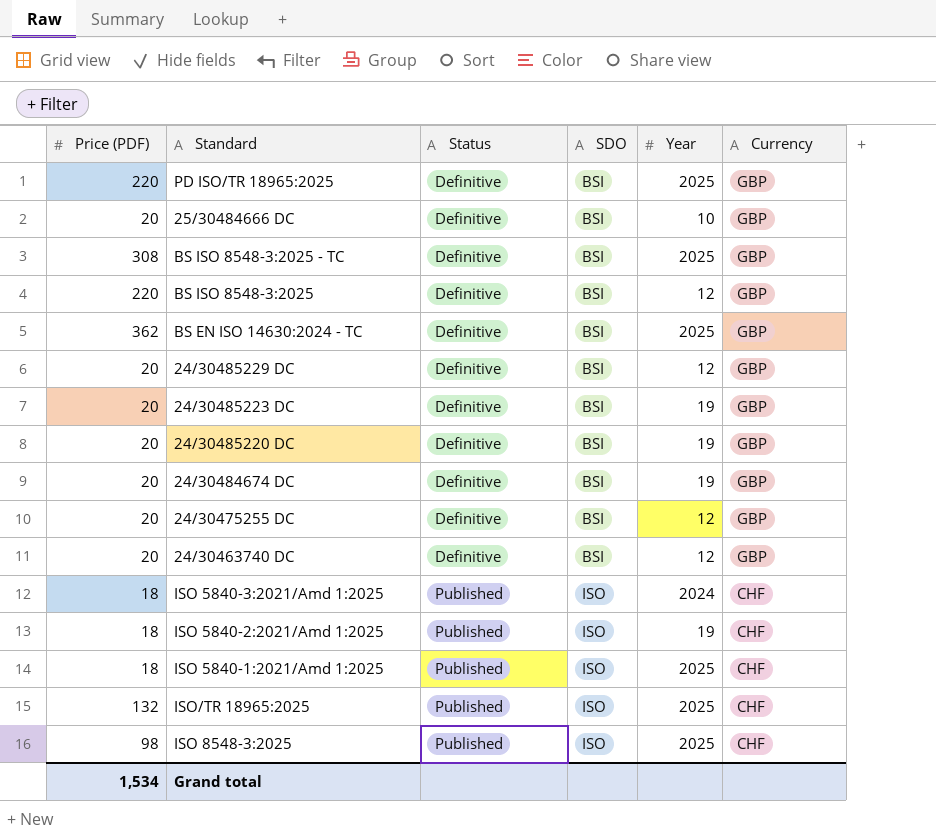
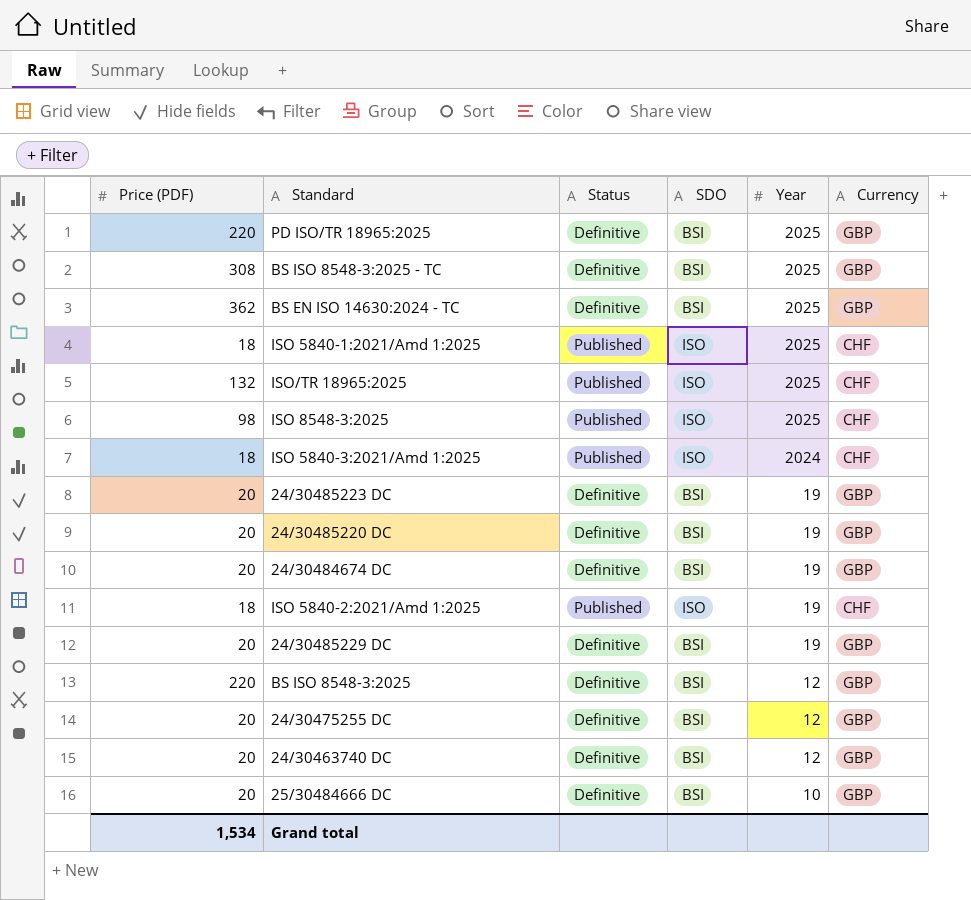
row order: Status ascending -> Year descending
24/30485229 DC | Year: 12 -> 19

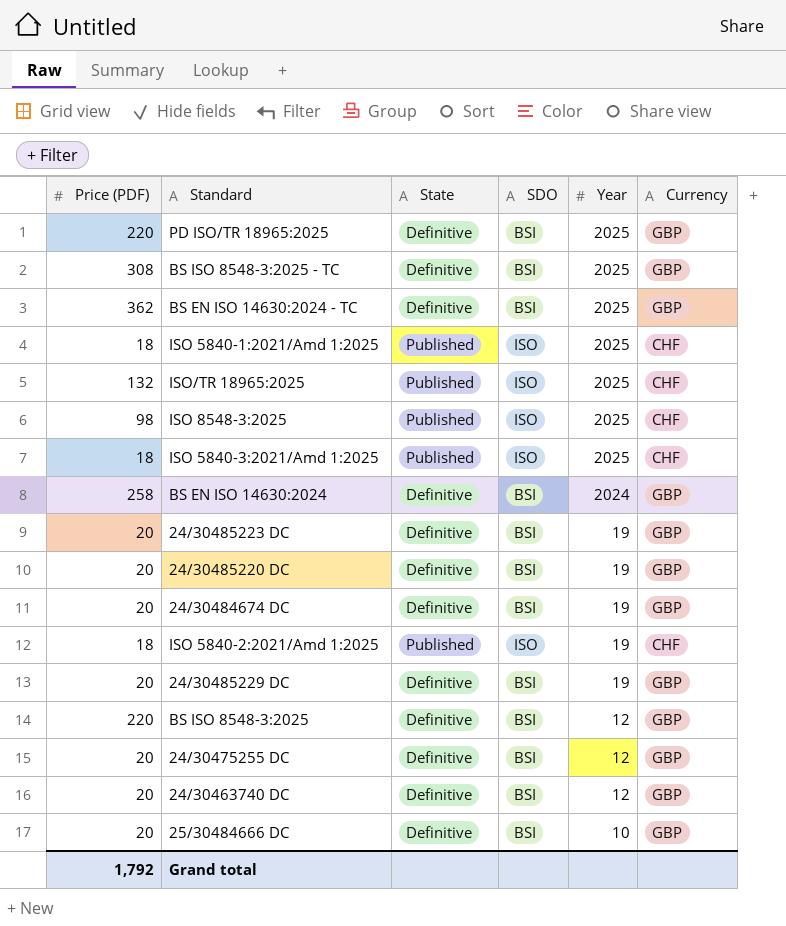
column name: Status -> State
ISO 5840-3:2021/Amd 1:2025 | Year: 2024 -> 2025
row BS EN ISO 14630:2024: none -> 258 | Definitive | BSI | 2024 | GBP
Grand total | Price (PDF): 1,534 -> 1,792

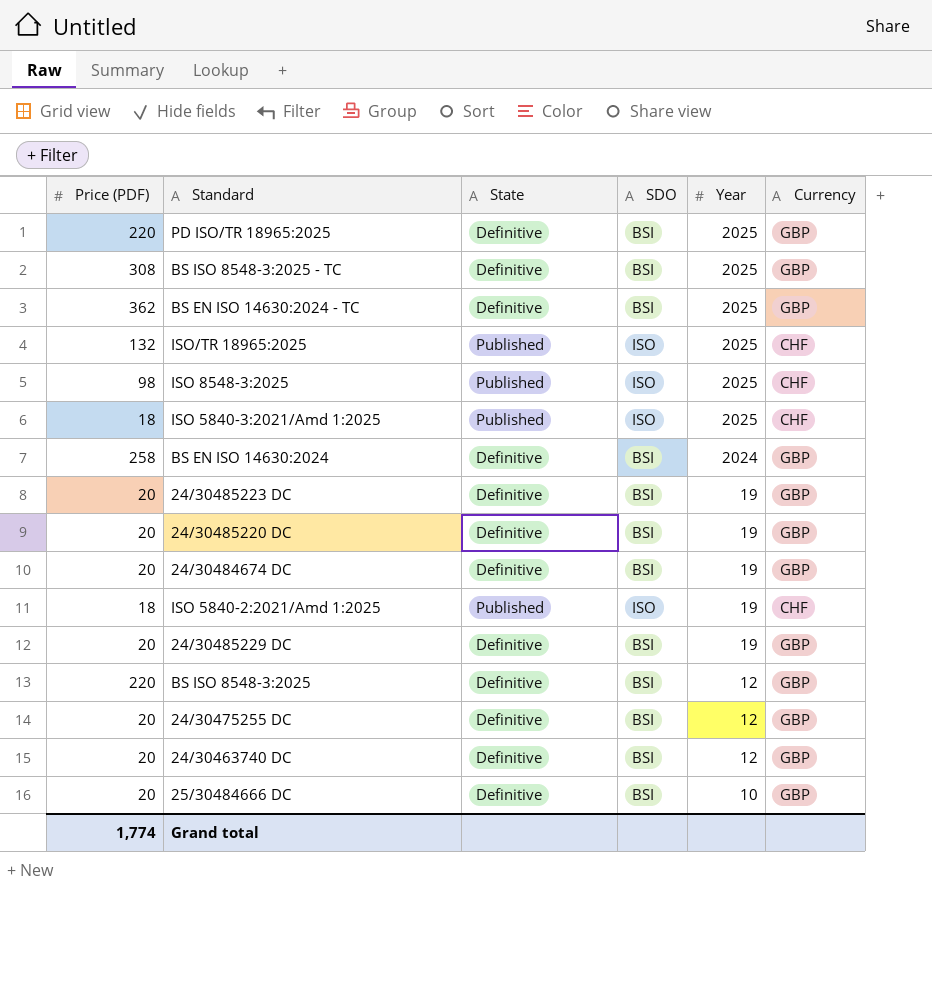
row ISO 5840-1:2021/Amd 1:2025: 18 | Published | ISO | 2025 | CHF -> none
Grand total | Price (PDF): 1,792 -> 1,774

